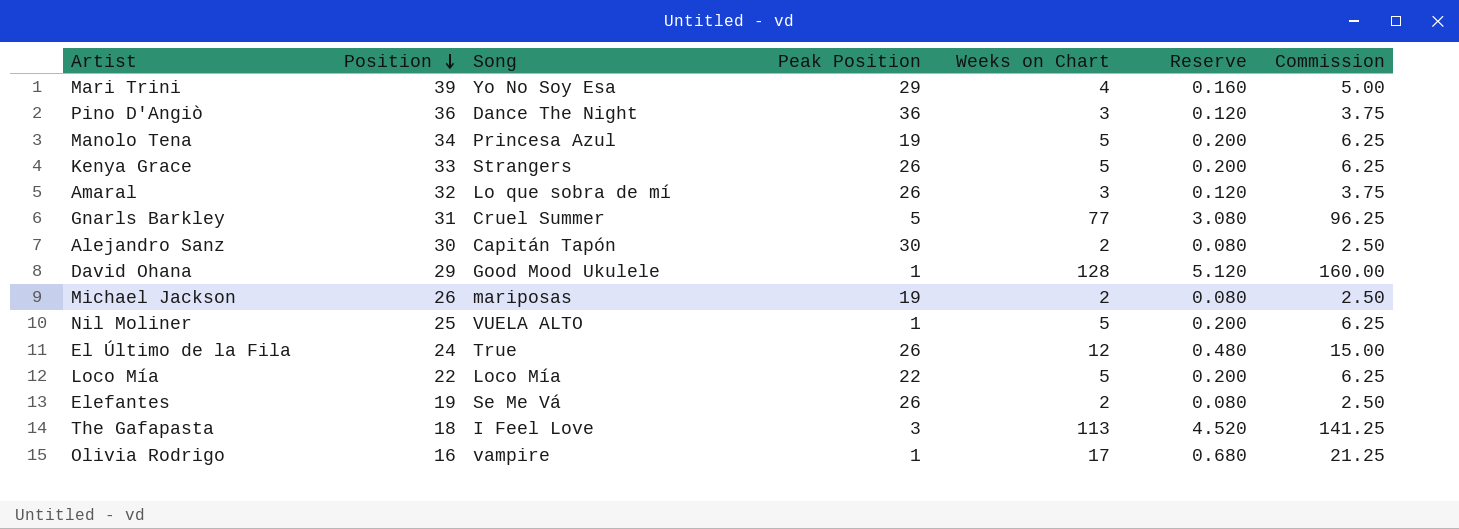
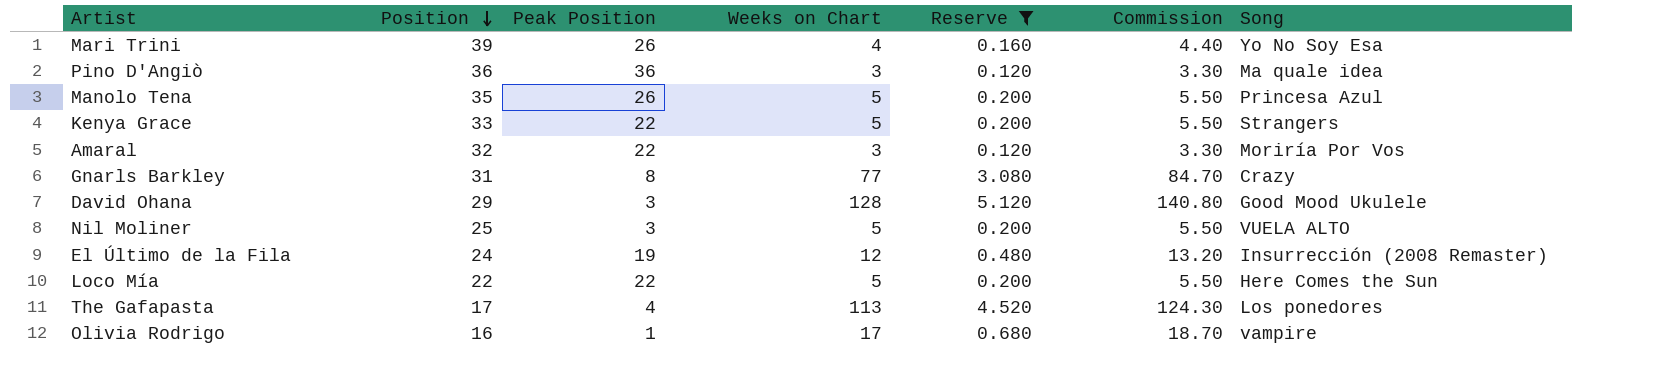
filter: none -> Reserve != 0.080
column Commission | formula: [Weeks on Chart] * 1.25 -> [Weeks on Chart] * 1.1
column Song | position: 3 -> 7
Mari Trini | Peak Position: 29 -> 26
Pino D'Angiò | Song: Dance The Night -> Ma quale idea
Manolo Tena | Position: 34 -> 35
Manolo Tena | Peak Position: 19 -> 26
Kenya Grace | Peak Position: 26 -> 22
Amaral | Peak Position: 26 -> 22
Amaral | Song: Lo que sobra de mí -> Moriría Por Vos
Gnarls Barkley | Peak Position: 5 -> 8
Gnarls Barkley | Song: Cruel Summer -> Crazy
David Ohana | Peak Position: 1 -> 3
Nil Moliner | Peak Position: 1 -> 3
El Último de la Fila | Peak Position: 26 -> 19
El Último de la Fila | Song: True -> Insurrección (2008 Remaster)
Loco Mía | Song: Loco Mía -> Here Comes the Sun
The Gafapasta | Position: 18 -> 17
The Gafapasta | Peak Position: 3 -> 4
The Gafapasta | Song: I Feel Love -> Los ponedores

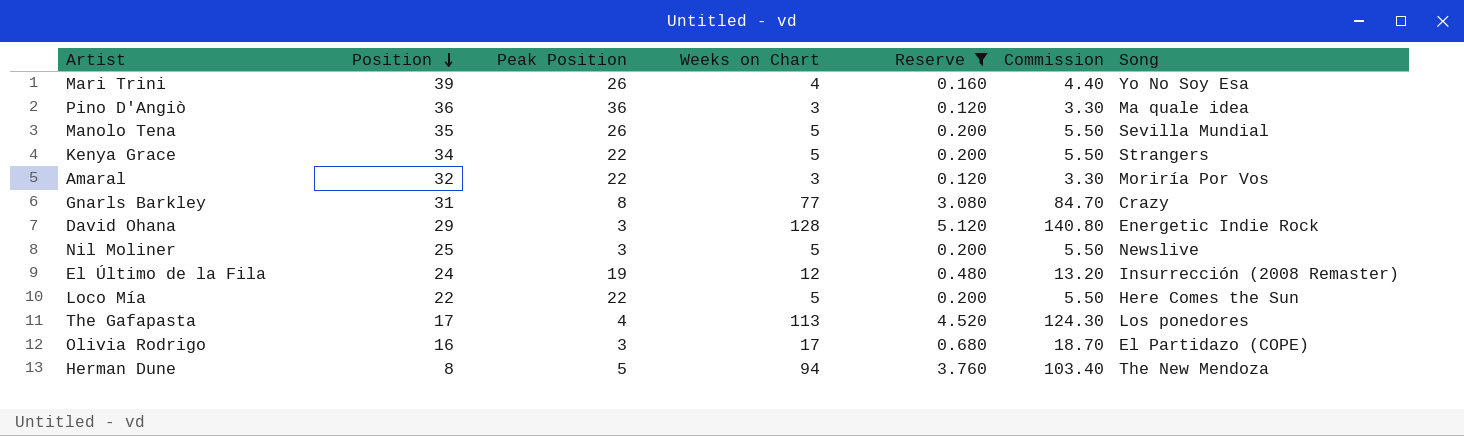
Manolo Tena | Song: Princesa Azul -> Sevilla Mundial
Kenya Grace | Position: 33 -> 34
David Ohana | Song: Good Mood Ukulele -> Energetic Indie Rock
Nil Moliner | Song: VUELA ALTO -> Newslive
Olivia Rodrigo | Peak Position: 1 -> 3
Olivia Rodrigo | Song: vampire -> El Partidazo (COPE)
row Herman Dune: none -> 8 | 5 | 94 | 3.760 | 103.40 | The New Mendoza

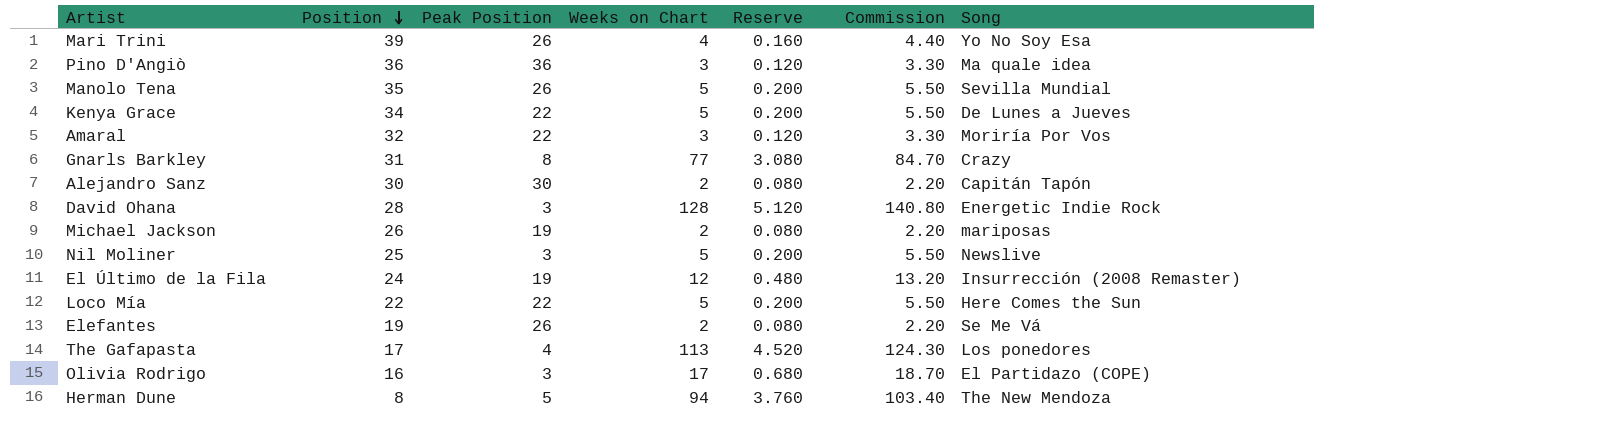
filter: Reserve != 0.080 -> none
Kenya Grace | Song: Strangers -> De Lunes a Jueves
David Ohana | Position: 29 -> 28

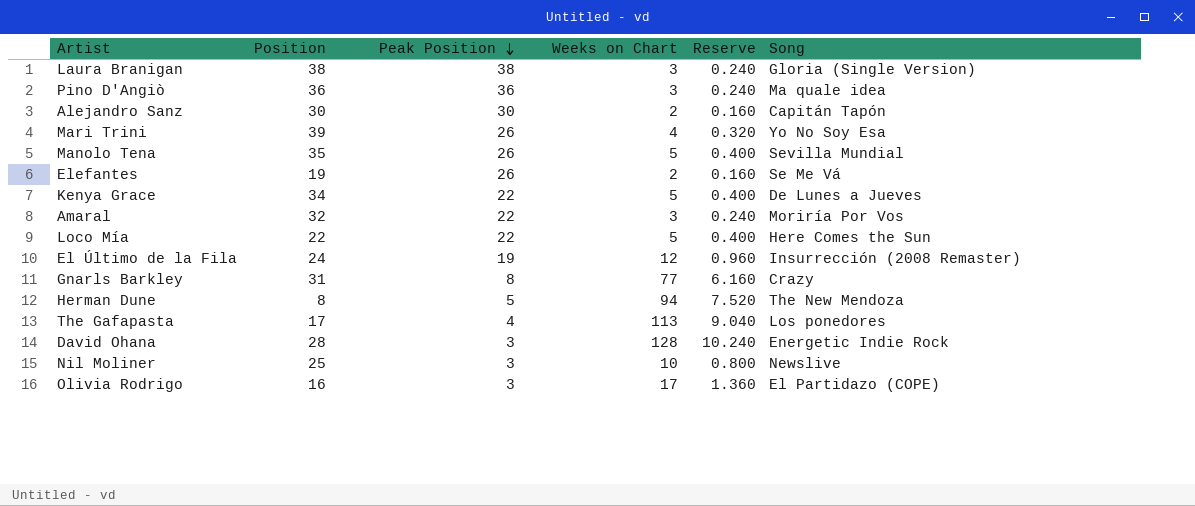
row order: Position descending -> Peak Position descending
column Commission | formula: [Weeks on Chart] * 1.1 -> none
column Reserve | formula: [Weeks on Chart] * 0.04 -> [Weeks on Chart] * 0.08
row Michael Jackson: 26 | 19 | 2 | 0.080 | 2.20 | mariposas -> none
row Laura Branigan: none -> 38 | 38 | 3 | 0.240 | Gloria (Single Version)
Nil Moliner | Weeks on Chart: 5 -> 10

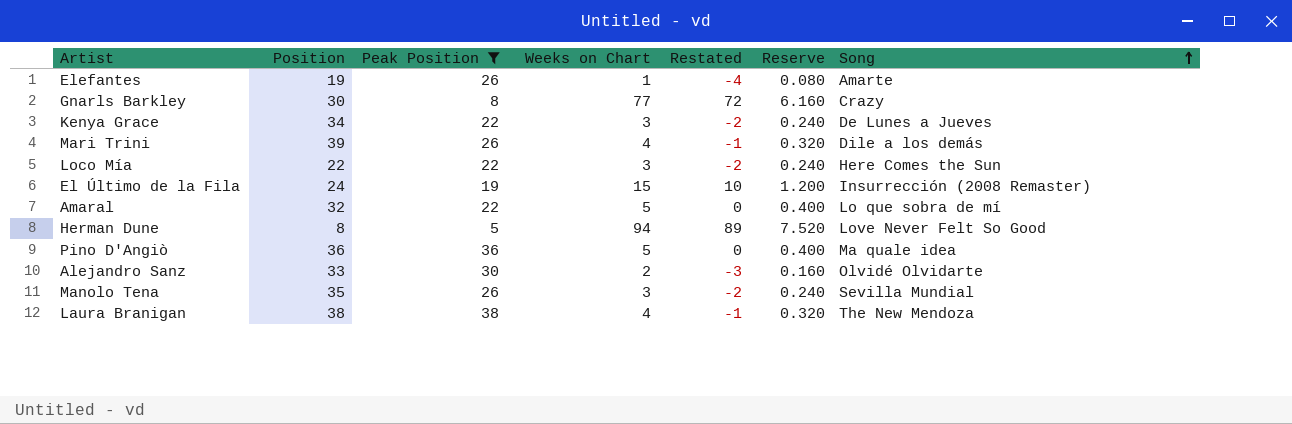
filter: none -> Peak Position >= 5
row order: Peak Position descending -> Song ascending
column Restated | formula: none -> [Weeks on Chart] - 5
Elefantes | Weeks on Chart: 2 -> 1
Elefantes | Reserve: 0.160 -> 0.080
Elefantes | Song: Se Me Vá -> Amarte
Gnarls Barkley | Position: 31 -> 30
Kenya Grace | Weeks on Chart: 5 -> 3
Kenya Grace | Reserve: 0.400 -> 0.240
Mari Trini | Song: Yo No Soy Esa -> Dile a los demás
Loco Mía | Weeks on Chart: 5 -> 3
Loco Mía | Reserve: 0.400 -> 0.240
El Último de la Fila | Weeks on Chart: 12 -> 15
El Último de la Fila | Reserve: 0.960 -> 1.200
Amaral | Weeks on Chart: 3 -> 5
Amaral | Reserve: 0.240 -> 0.400
Amaral | Song: Moriría Por Vos -> Lo que sobra de mí
Herman Dune | Song: The New Mendoza -> Love Never Felt So Good
Pino D'Angiò | Weeks on Chart: 3 -> 5
Pino D'Angiò | Reserve: 0.240 -> 0.400
Alejandro Sanz | Position: 30 -> 33
Alejandro Sanz | Song: Capitán Tapón -> Olvidé Olvidarte
Manolo Tena | Weeks on Chart: 5 -> 3
Manolo Tena | Reserve: 0.400 -> 0.240
Laura Branigan | Weeks on Chart: 3 -> 4
Laura Branigan | Reserve: 0.240 -> 0.320
Laura Branigan | Song: Gloria (Single Version) -> The New Mendoza

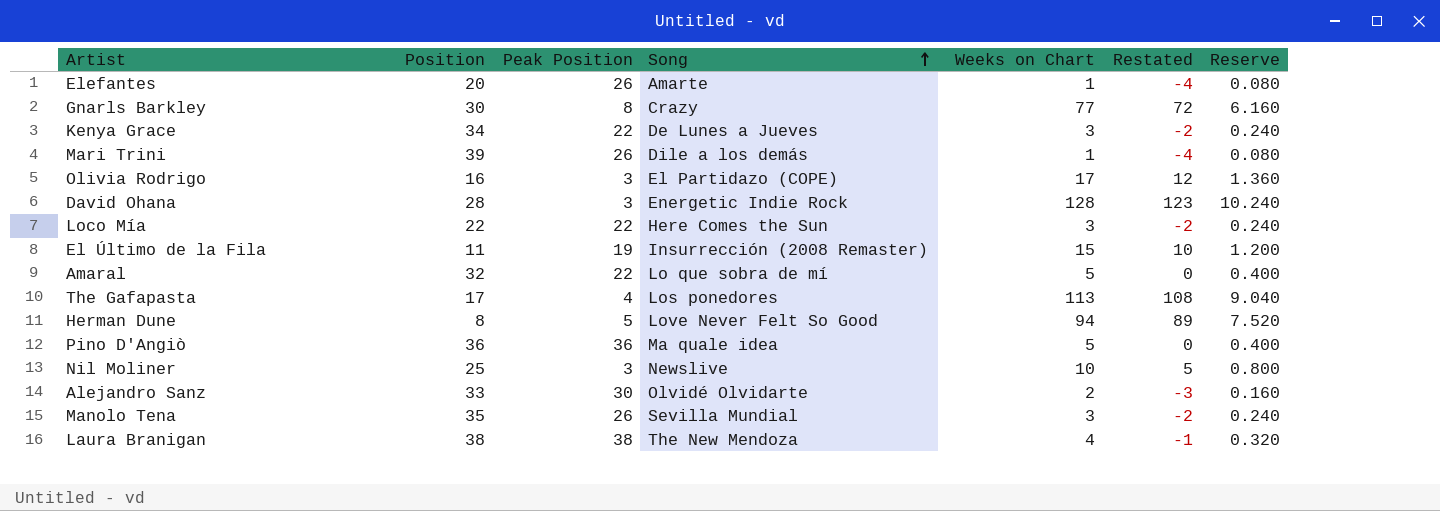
filter: Peak Position >= 5 -> none
column Song | position: 7 -> 4
Elefantes | Position: 19 -> 20
Mari Trini | Weeks on Chart: 4 -> 1
Mari Trini | Restated: -1 -> -4
Mari Trini | Reserve: 0.320 -> 0.080
El Último de la Fila | Position: 24 -> 11

